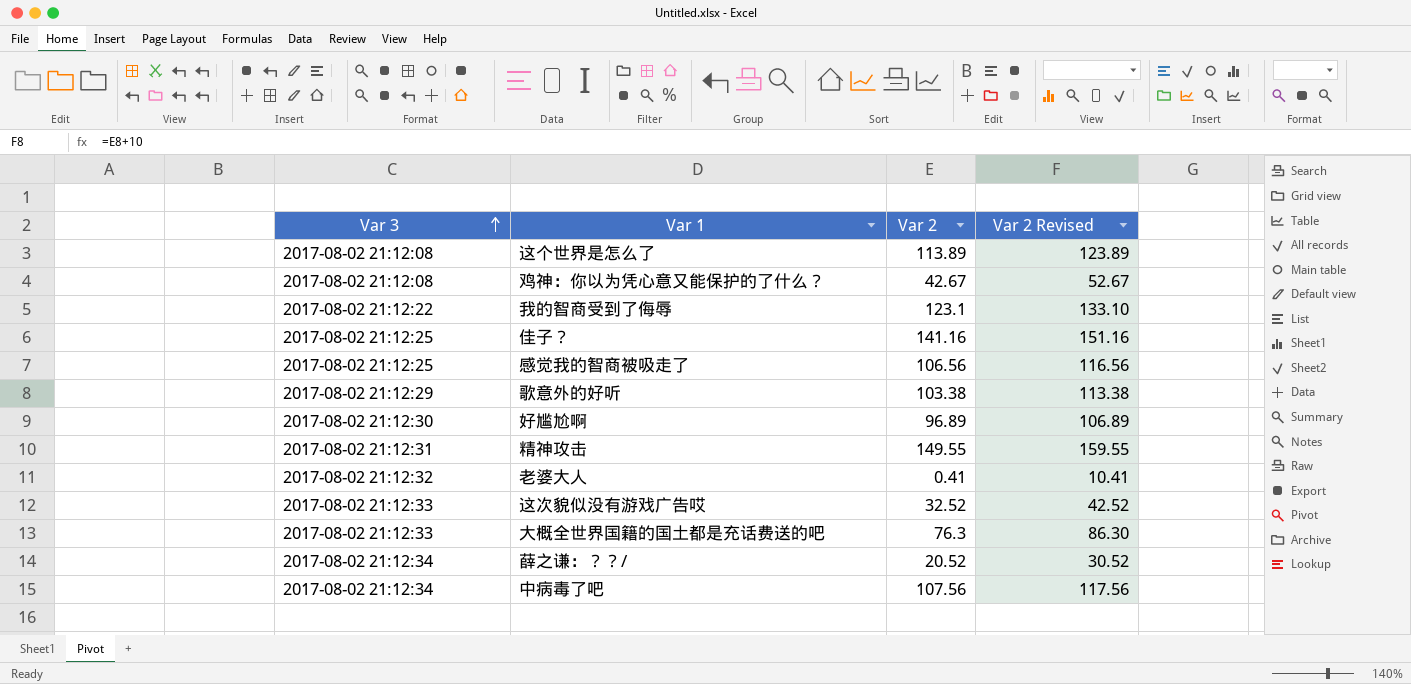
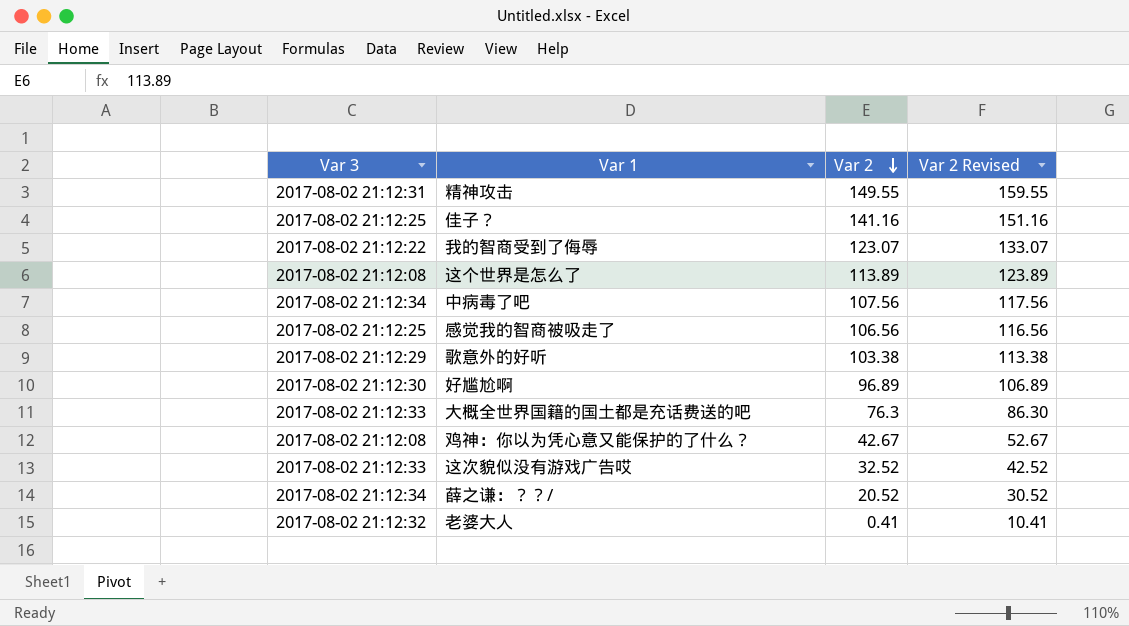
row order: Var 3 ascending -> Var 2 descending
我的智商受到了侮辱 | Var 2: 123.1 -> 123.07
我的智商受到了侮辱 | Var 2 Revised: 133.10 -> 133.07

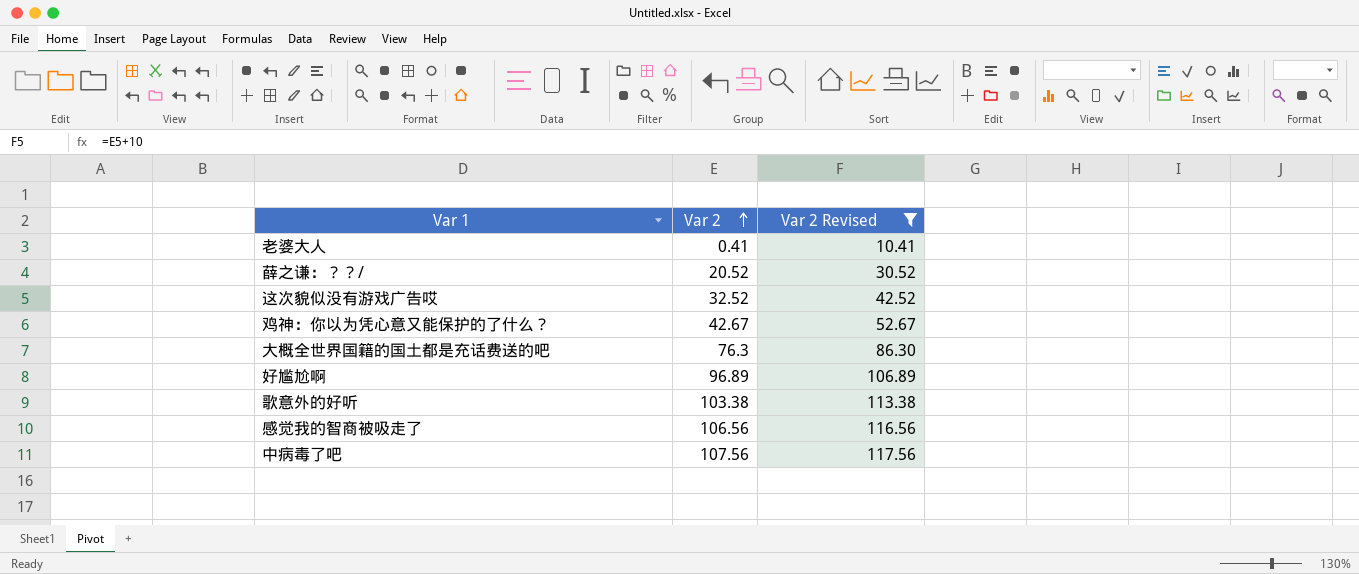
filter: none -> Var 2 Revised <= 117.56
row order: Var 2 descending -> Var 2 ascending
column Var 3 | position: 1 -> none

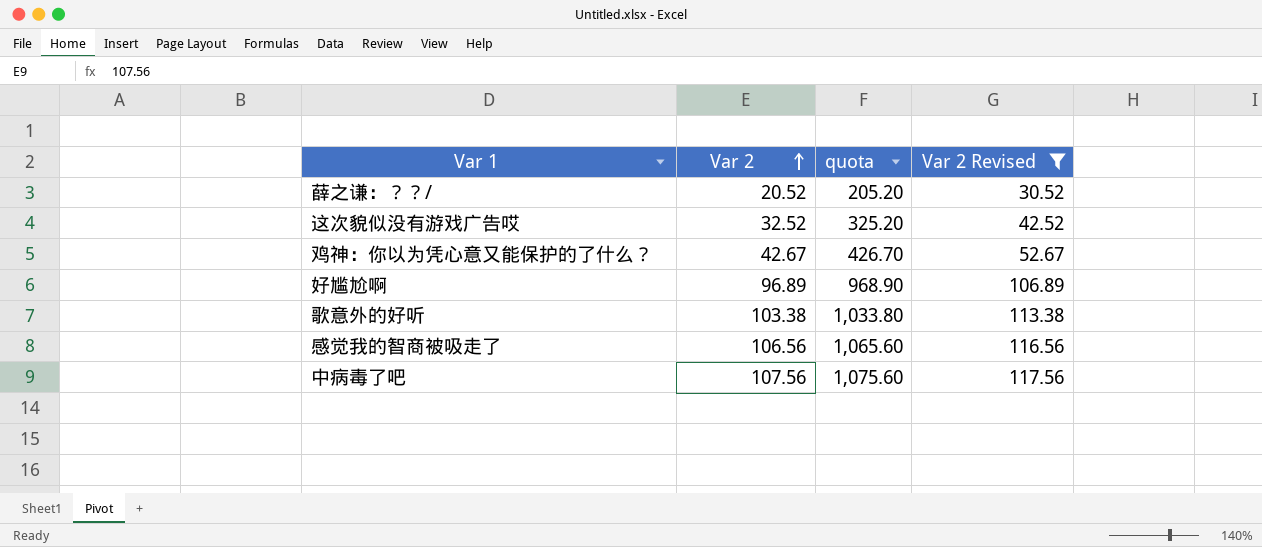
column quota | formula: none -> [Var 2] * 10
row 老婆大人: 0.41 | 10.41 -> none
row 大概全世界国籍的国土都是充话费送的吧: 76.3 | 86.30 -> none

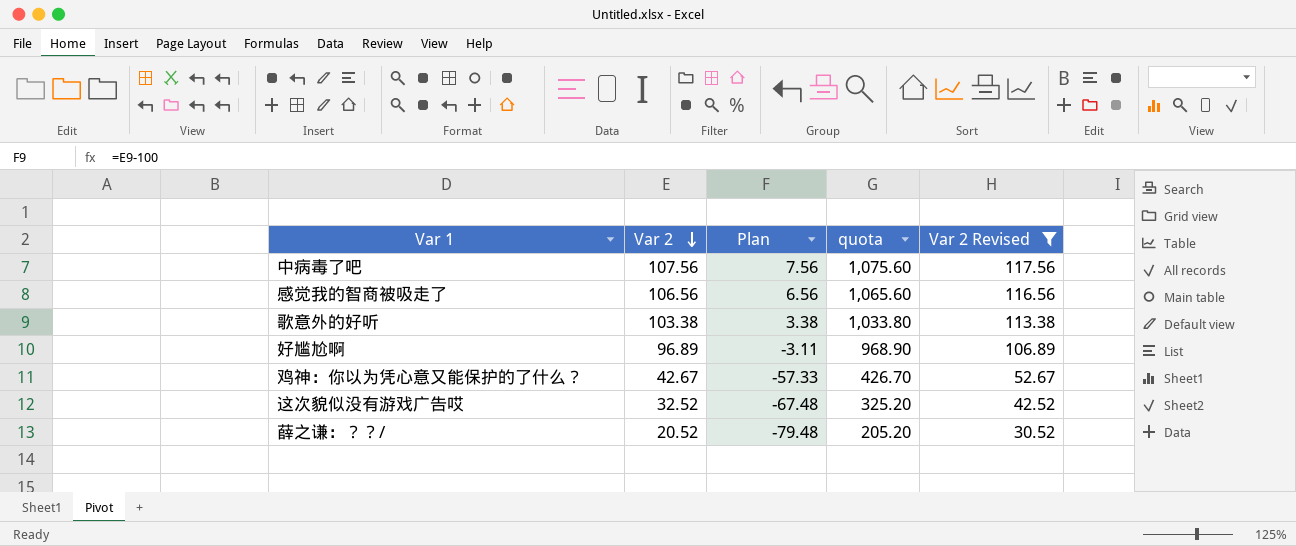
row order: Var 2 ascending -> Var 2 descending
column Plan | formula: none -> [Var 2] - 100

